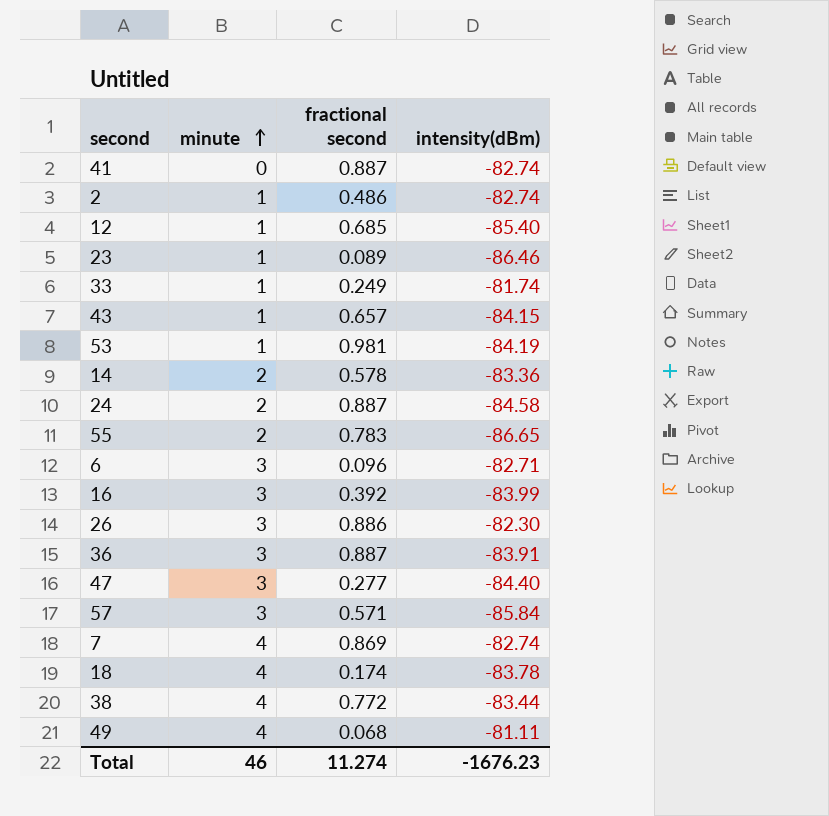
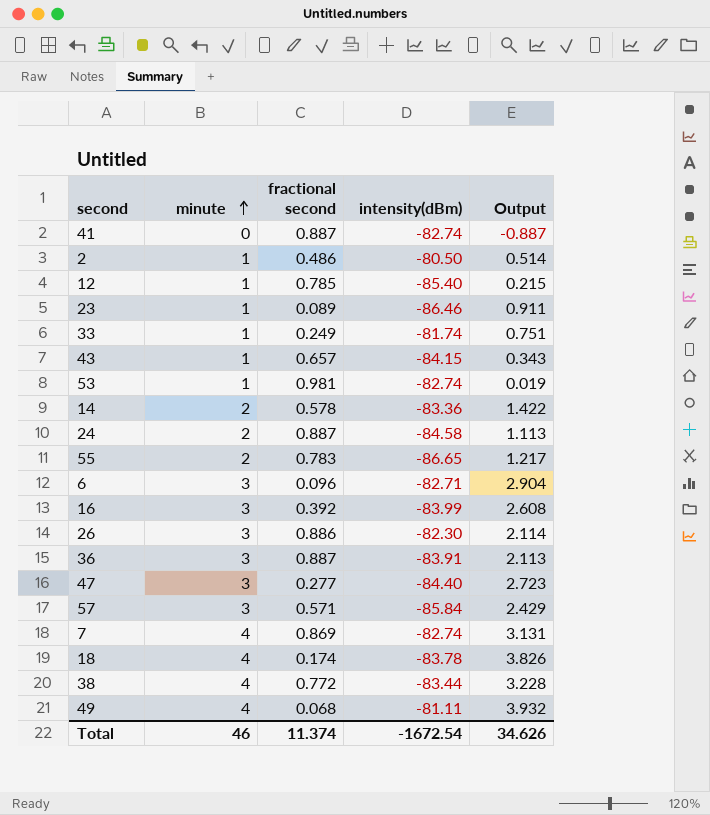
column Output | formula: none -> [minute] - [fractional second]
2 | intensity(dBm): -82.74 -> -80.50
12 | fractional second: 0.685 -> 0.785
53 | intensity(dBm): -84.19 -> -82.74
Total | fractional second: 11.274 -> 11.374
Total | intensity(dBm): -1676.23 -> -1672.54

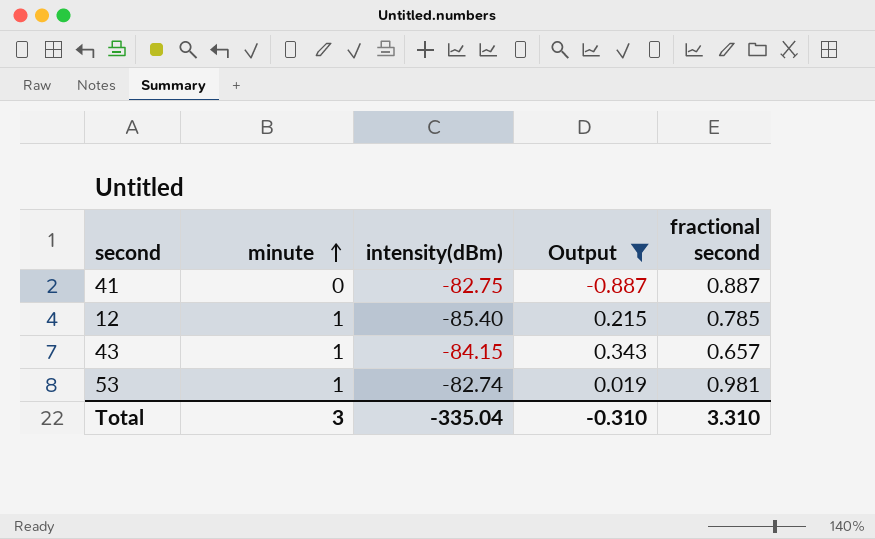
filter: none -> Output <= 0.343
column fractional second | position: 3 -> 5
41 | intensity(dBm): -82.74 -> -82.75
Total | minute: 46 -> 3
Total | intensity(dBm): -1672.54 -> -335.04
Total | Output: 34.626 -> -0.310
Total | fractional second: 11.374 -> 3.310

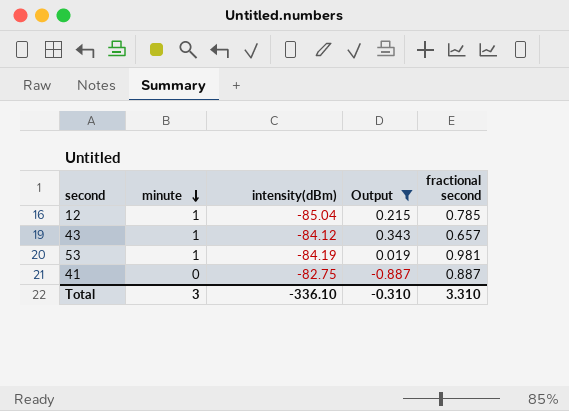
row order: minute ascending -> minute descending
12 | intensity(dBm): -85.40 -> -85.04
43 | intensity(dBm): -84.15 -> -84.12
53 | intensity(dBm): -82.74 -> -84.19
Total | intensity(dBm): -335.04 -> -336.10

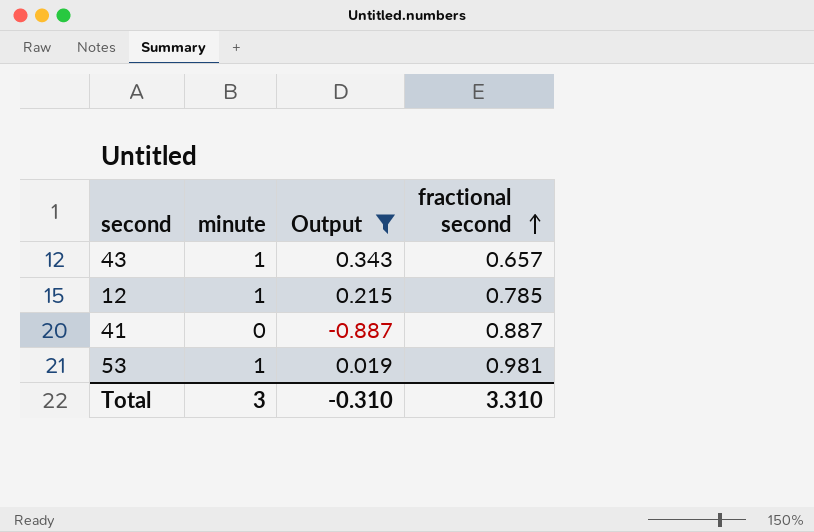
row order: minute descending -> fractional second ascending
column intensity(dBm) | position: 3 -> none

